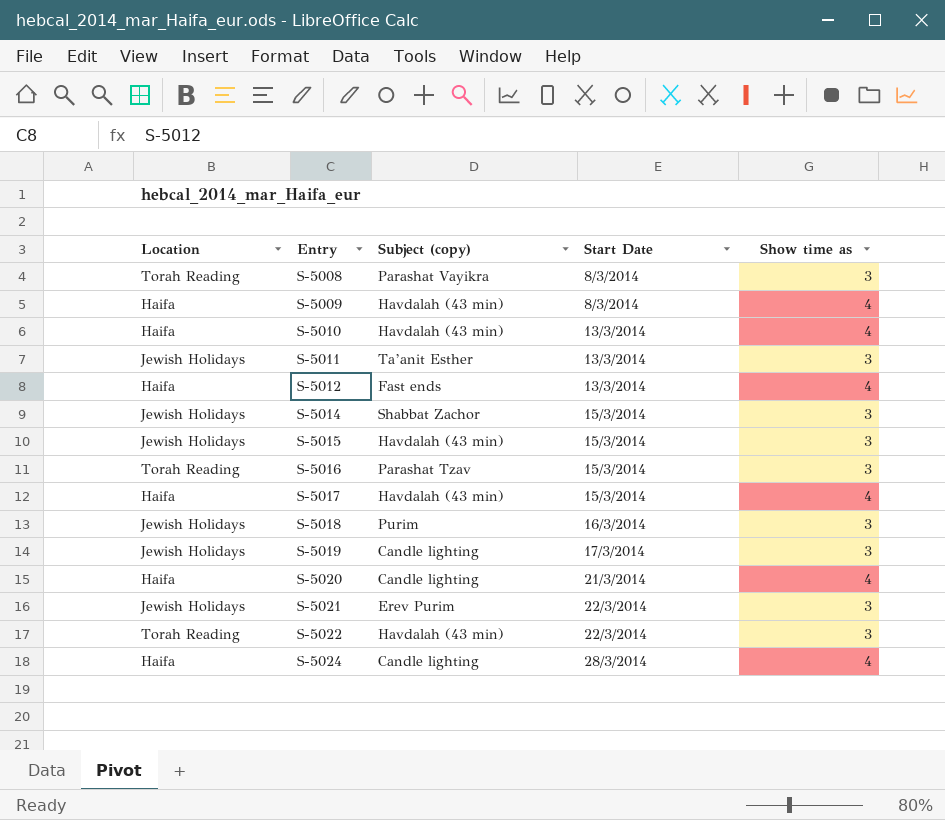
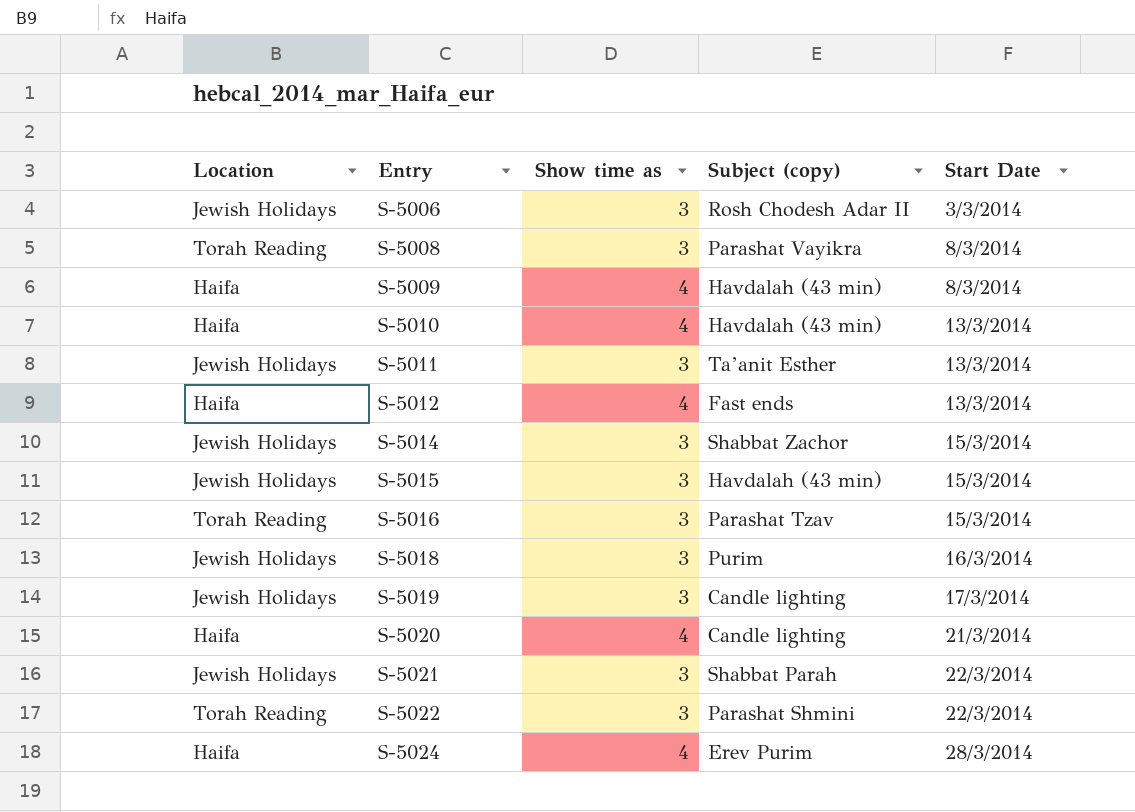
column Show time as | position: 5 -> 3
row S-5017: Haifa | Havdalah (43 min) | 15/3/2014 | 4 -> none
row S-5006: none -> Jewish Holidays | 3 | Rosh Chodesh Adar II | 3/3/2014
S-5021 | Subject (copy): Erev Purim -> Shabbat Parah
S-5022 | Subject (copy): Havdalah (43 min) -> Parashat Shmini
S-5024 | Subject (copy): Candle lighting -> Erev Purim

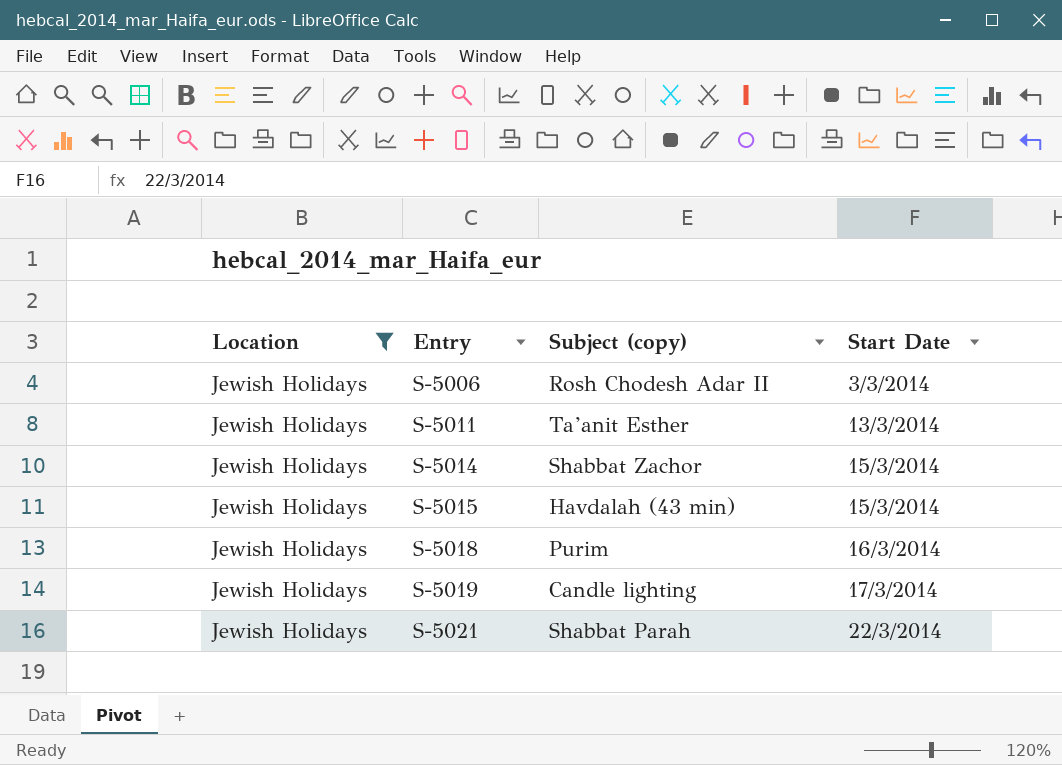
filter: none -> Location = Jewish Holidays
column Show time as | position: 3 -> none

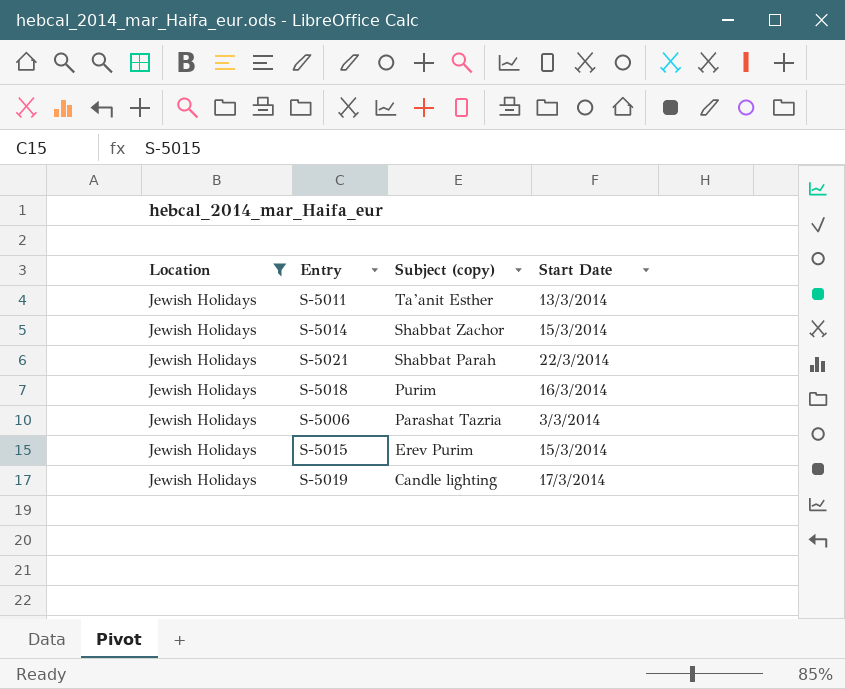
row order: Entry ascending -> Subject (copy) descending
S-5006 | Subject (copy): Rosh Chodesh Adar II -> Parashat Tazria
S-5015 | Subject (copy): Havdalah (43 min) -> Erev Purim

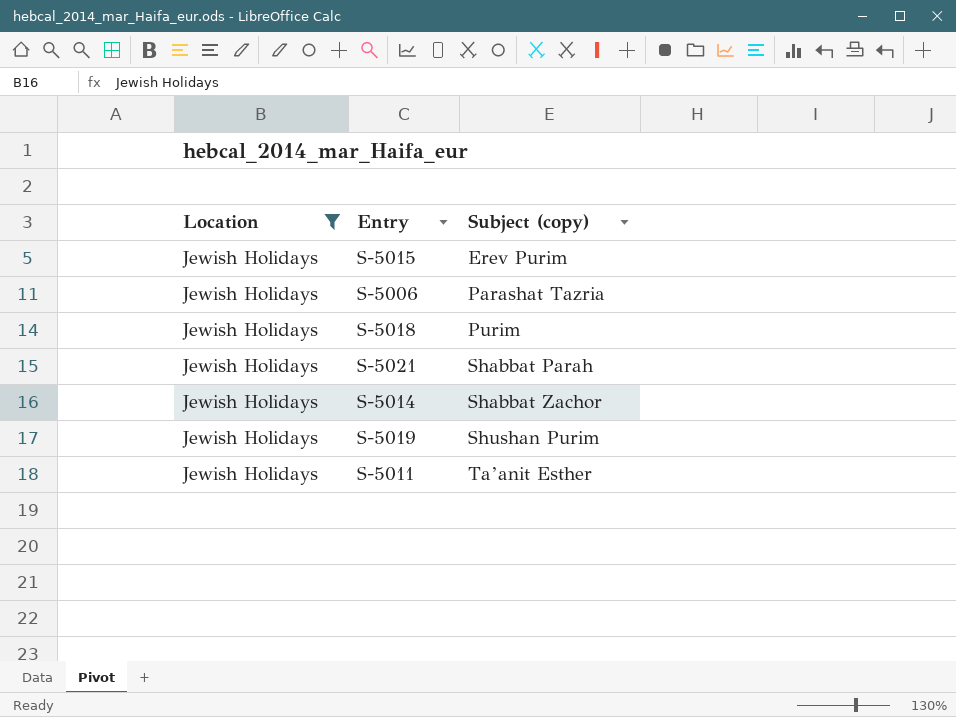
row order: Subject (copy) descending -> Subject (copy) ascending
column Start Date | position: 4 -> none
S-5019 | Subject (copy): Candle lighting -> Shushan Purim

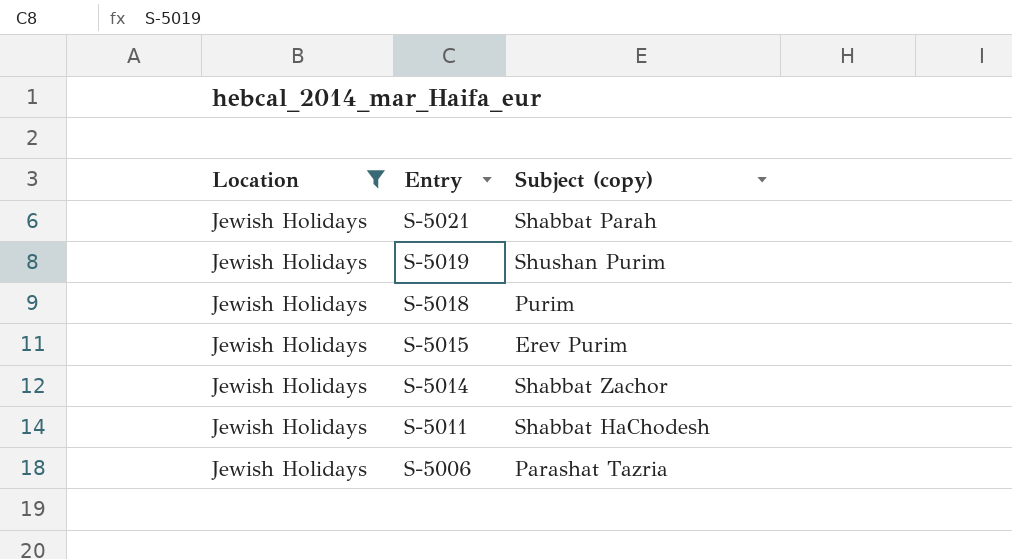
row order: Subject (copy) ascending -> Entry descending
S-5011 | Subject (copy): Ta’anit Esther -> Shabbat HaChodesh

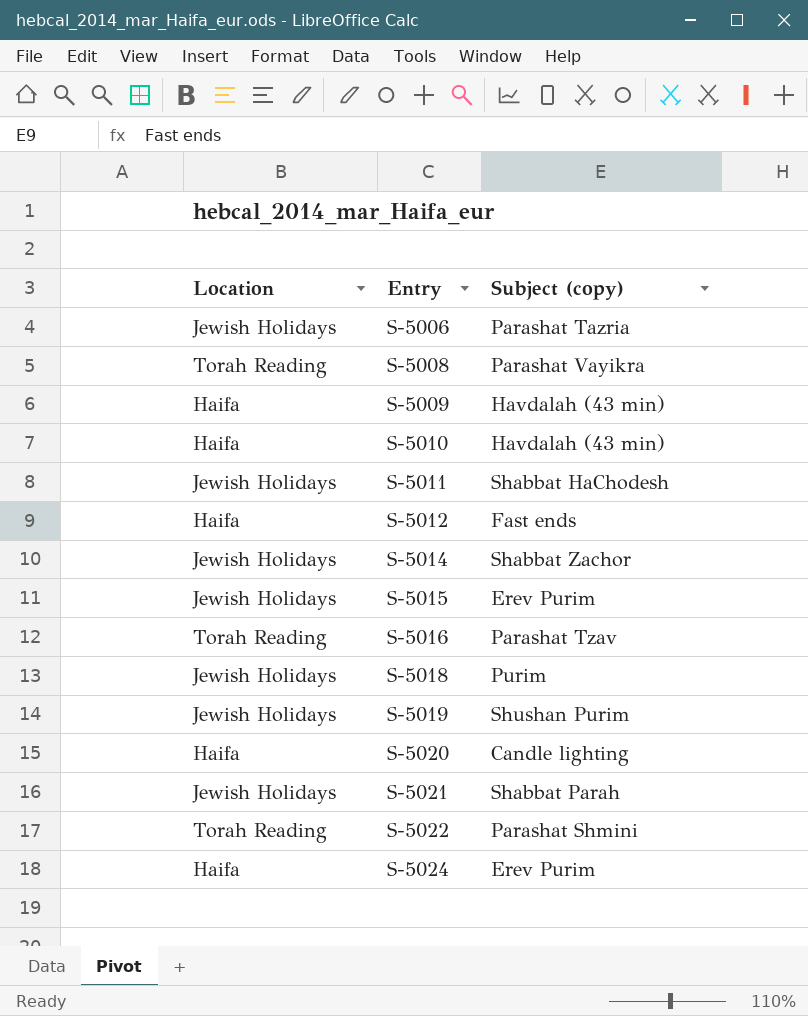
filter: Location = Jewish Holidays -> none
row order: Entry descending -> Entry ascending

